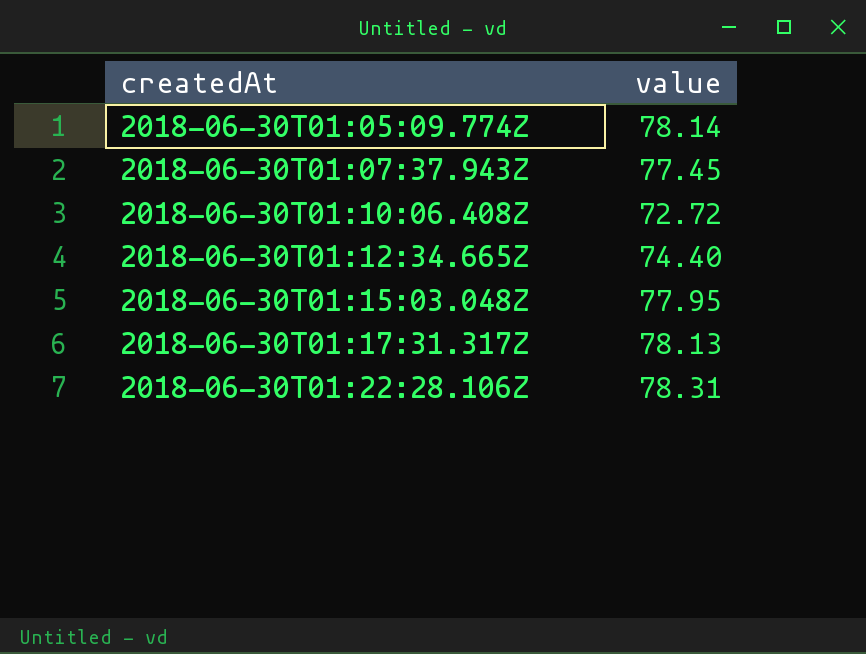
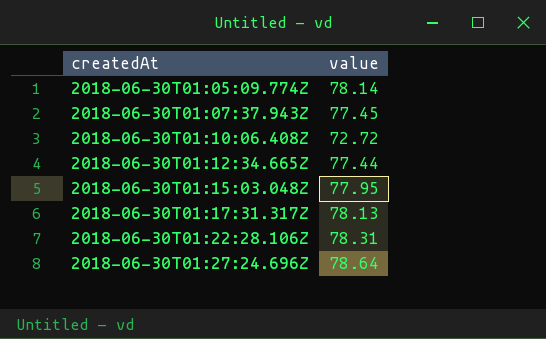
2018-06-30T01:12:34.665Z | value: 74.40 -> 77.44
row 2018-06-30T01:27:24.696Z: none -> 78.64

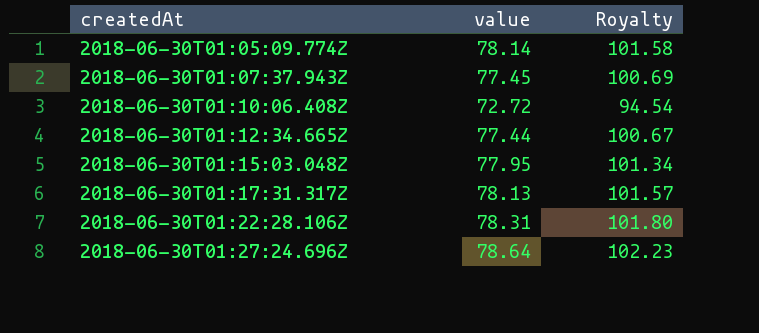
column Royalty | formula: none -> [value] * 1.3

